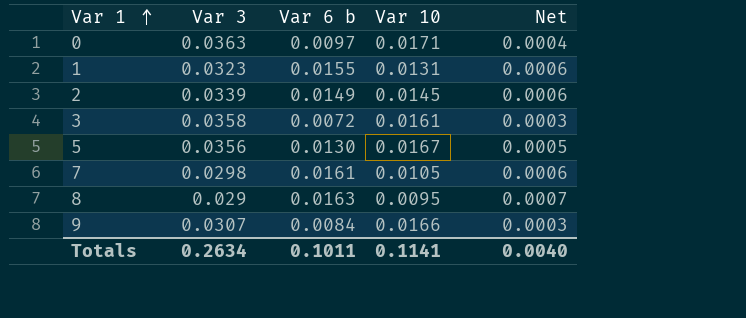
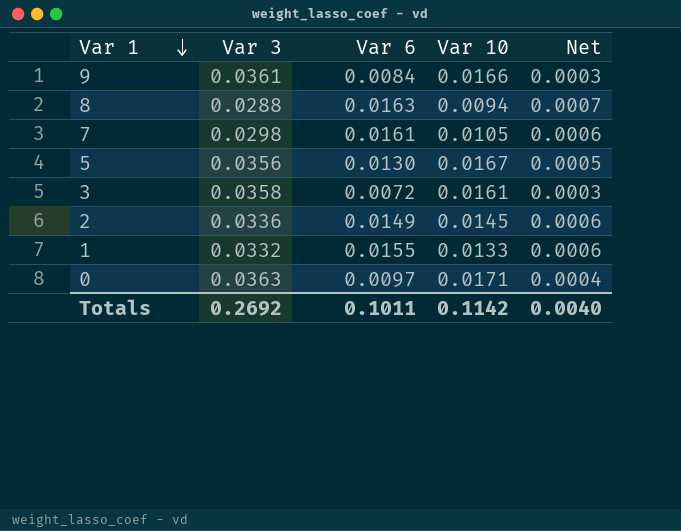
row order: Var 1 ascending -> Var 1 descending
column name: Var 6 b -> Var 6
9 | Var 3: 0.0307 -> 0.0361
8 | Var 3: 0.029 -> 0.0288
8 | Var 10: 0.0095 -> 0.0094
2 | Var 3: 0.0339 -> 0.0336
1 | Var 3: 0.0323 -> 0.0332
1 | Var 10: 0.0131 -> 0.0133
Totals | Var 3: 0.2634 -> 0.2692
Totals | Var 10: 0.1141 -> 0.1142

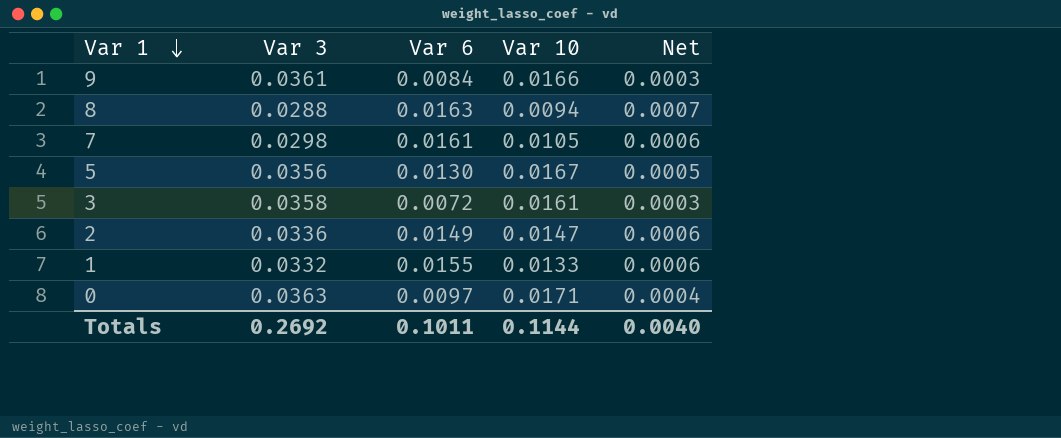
2 | Var 10: 0.0145 -> 0.0147
Totals | Var 10: 0.1142 -> 0.1144

